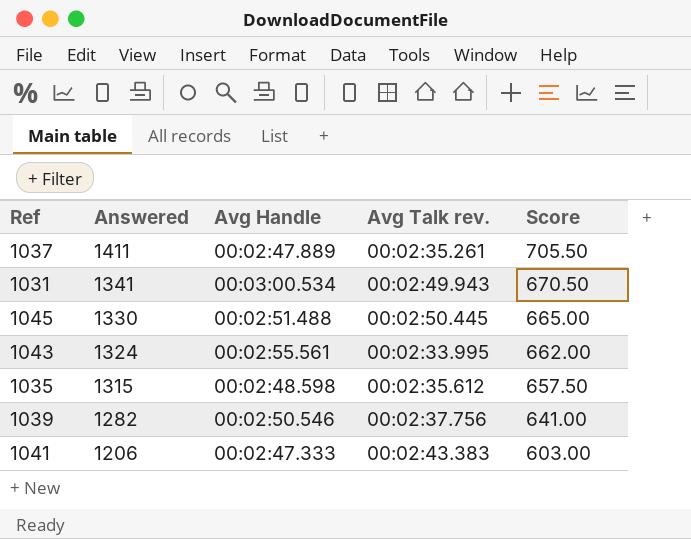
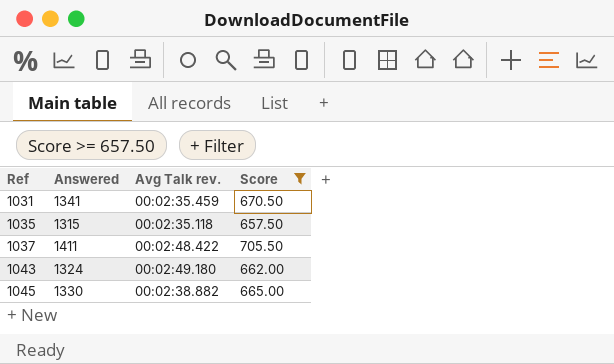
filter: none -> Score >= 657.50
row order: Answered descending -> Ref ascending
column Avg Handle | position: 3 -> none
1031 | Avg Talk rev.: 00:02:49.943 -> 00:02:35.459
1035 | Avg Talk rev.: 00:02:35.612 -> 00:02:35.118
1037 | Avg Talk rev.: 00:02:35.261 -> 00:02:48.422
1043 | Avg Talk rev.: 00:02:33.995 -> 00:02:49.180
1045 | Avg Talk rev.: 00:02:50.445 -> 00:02:38.882

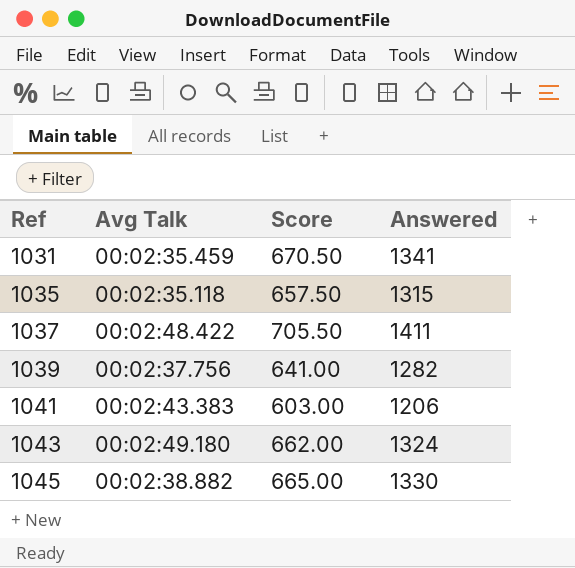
filter: Score >= 657.50 -> none
column name: Avg Talk rev. -> Avg Talk
column Answered | position: 2 -> 4

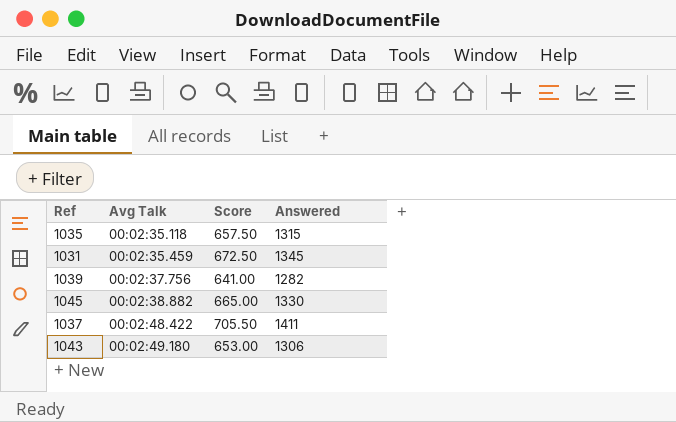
row order: Ref ascending -> Avg Talk ascending
row 1041: 00:02:43.383 | 603.00 | 1206 -> none
1031 | Score: 670.50 -> 672.50
1031 | Answered: 1341 -> 1345
1043 | Score: 662.00 -> 653.00
1043 | Answered: 1324 -> 1306

